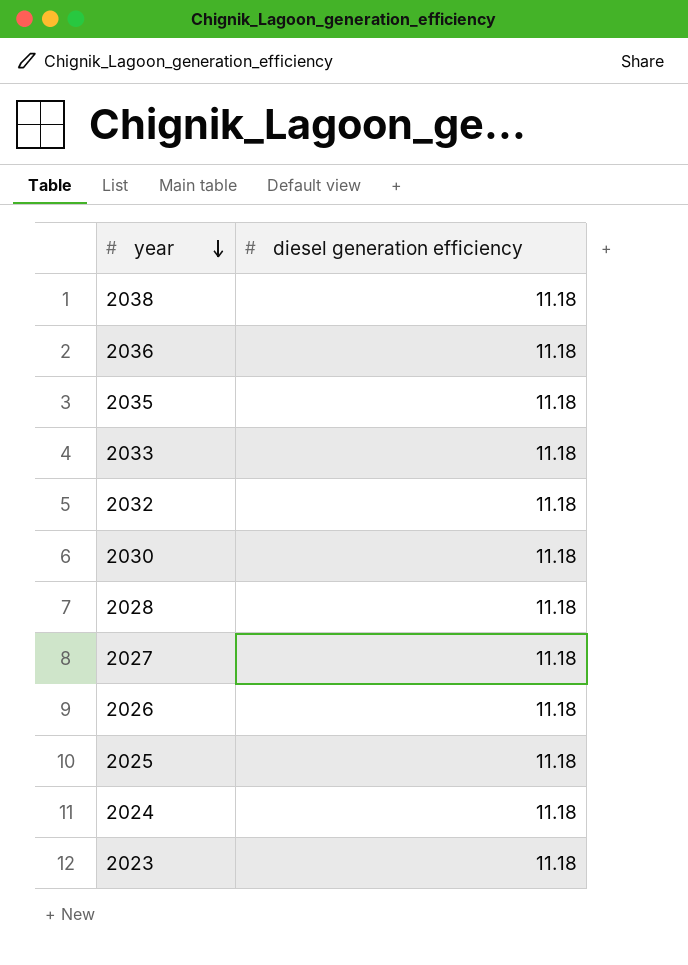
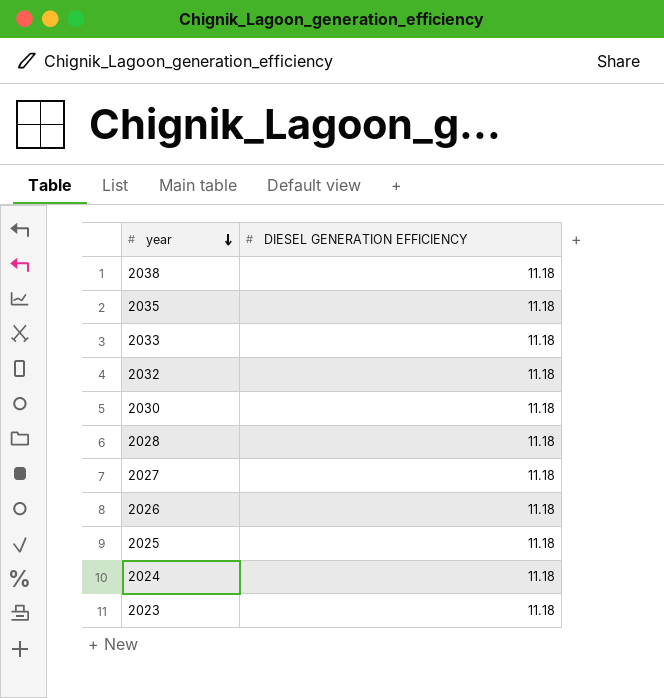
column name: diesel generation efficiency -> DIESEL GENERATION EFFICIENCY
row 2036: 11.18 -> none

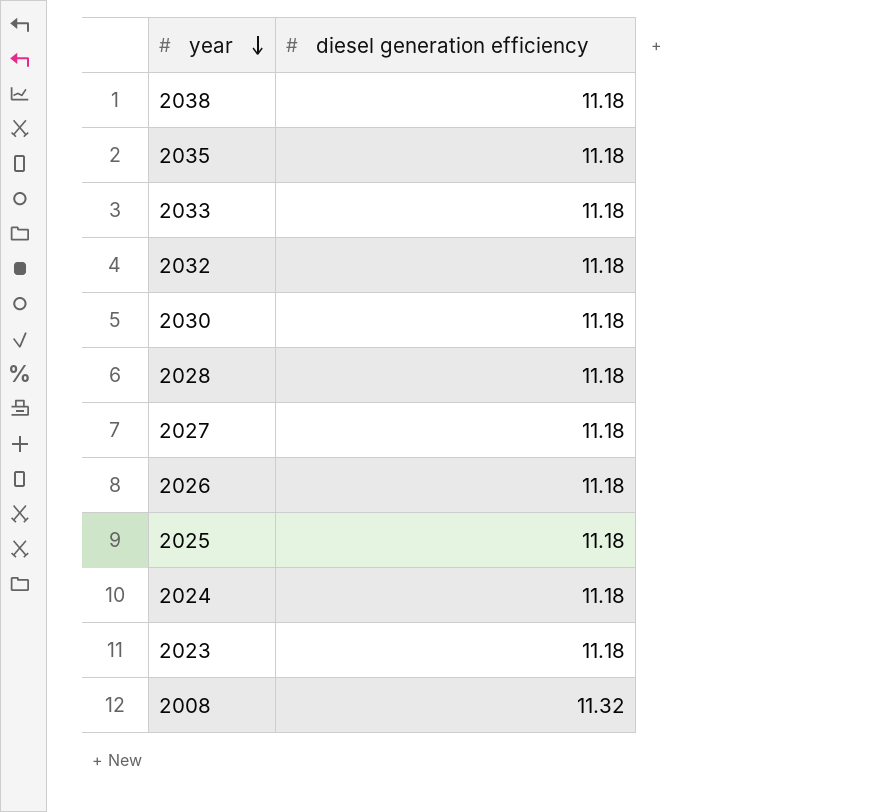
column name: DIESEL GENERATION EFFICIENCY -> diesel generation efficiency
row 2008: none -> 11.32

